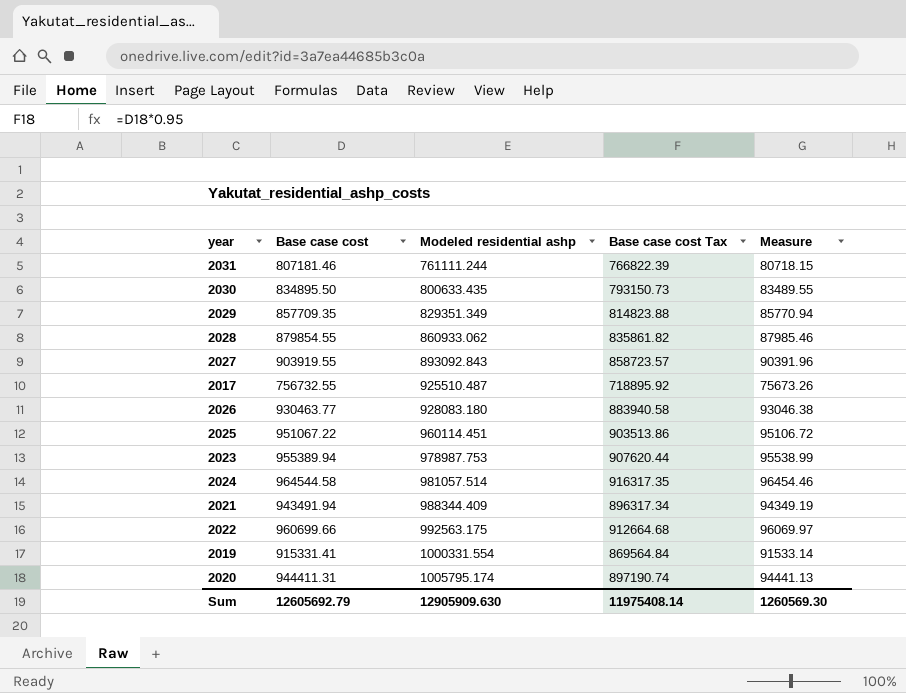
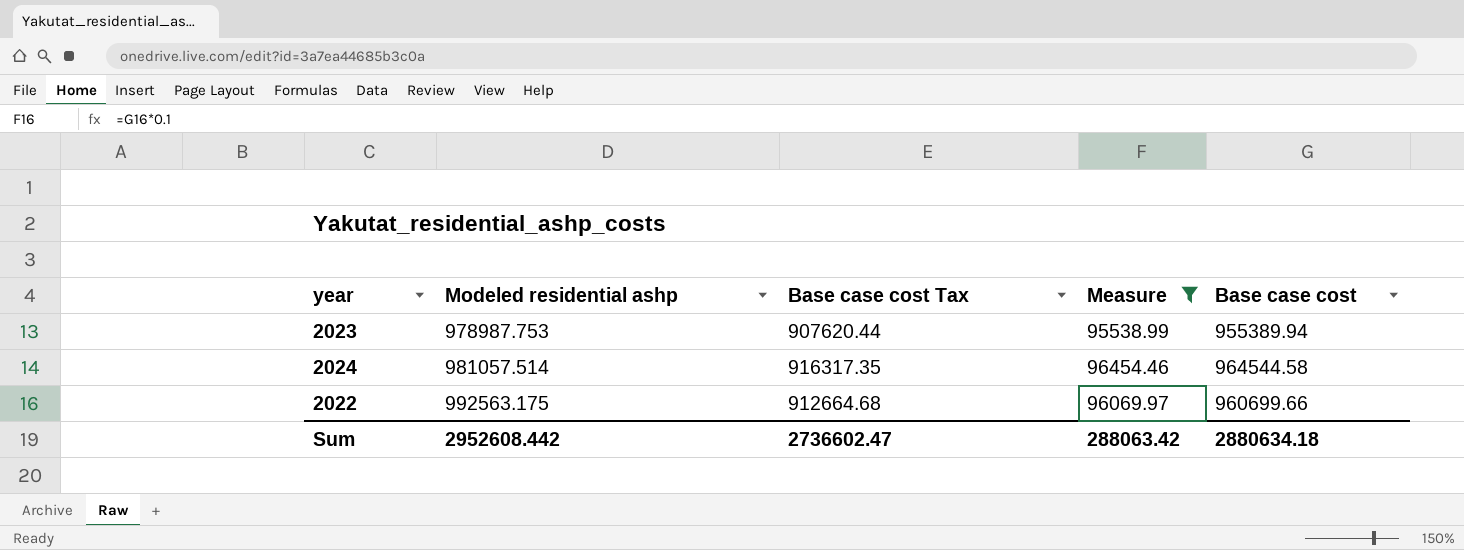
filter: none -> Measure >= 95538.99
column Base case cost | position: 2 -> 5
Sum | Modeled residential ashp: 12905909.630 -> 2952608.442
Sum | Base case cost Tax: 11975408.14 -> 2736602.47
Sum | Measure: 1260569.30 -> 288063.42
Sum | Base case cost: 12605692.79 -> 2880634.18

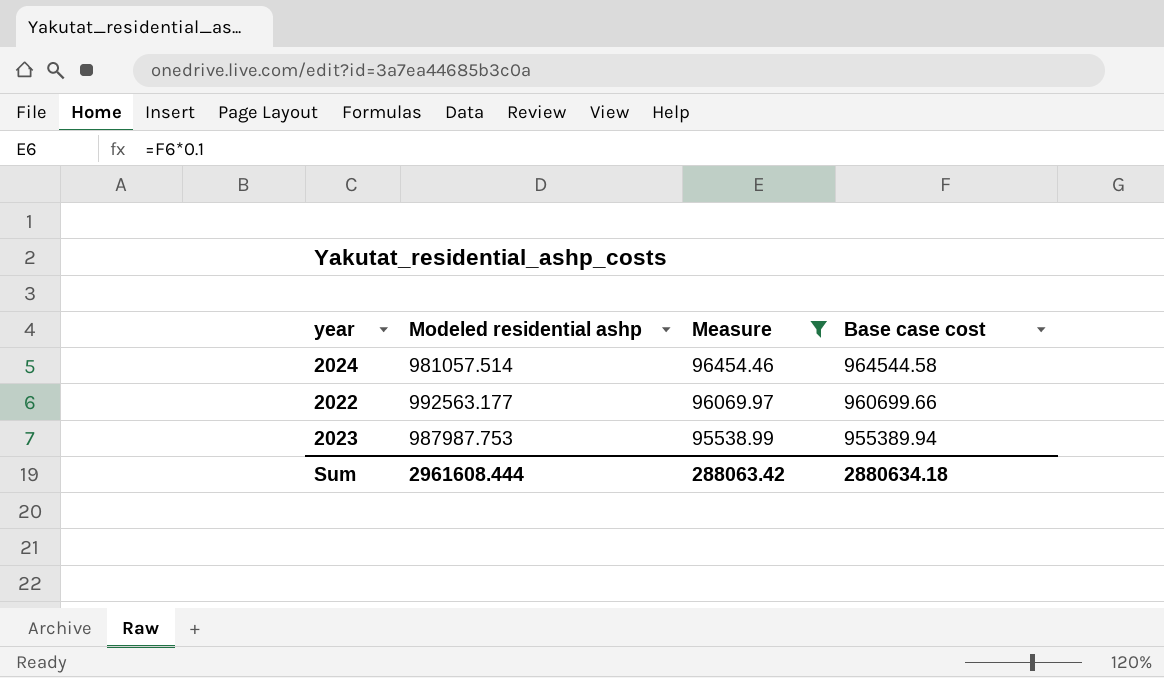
row order: Modeled residential ashp ascending -> Measure descending
column Base case cost Tax | formula: [Base case cost] * 0.95 -> none
2022 | Modeled residential ashp: 992563.175 -> 992563.177
2023 | Modeled residential ashp: 978987.753 -> 987987.753
Sum | Modeled residential ashp: 2952608.442 -> 2961608.444

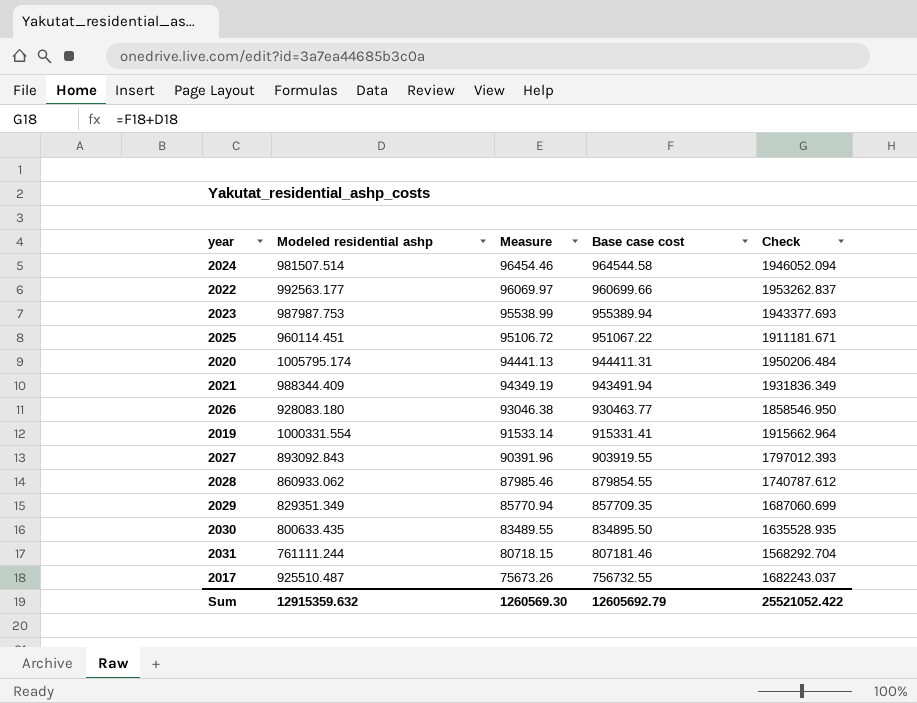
filter: Measure >= 95538.99 -> none
column Check | formula: none -> [Modeled residential ashp] + [Base case cost]
2024 | Modeled residential ashp: 981057.514 -> 981507.514
Sum | Modeled residential ashp: 2961608.444 -> 12915359.632
Sum | Measure: 288063.42 -> 1260569.30
Sum | Base case cost: 2880634.18 -> 12605692.79

